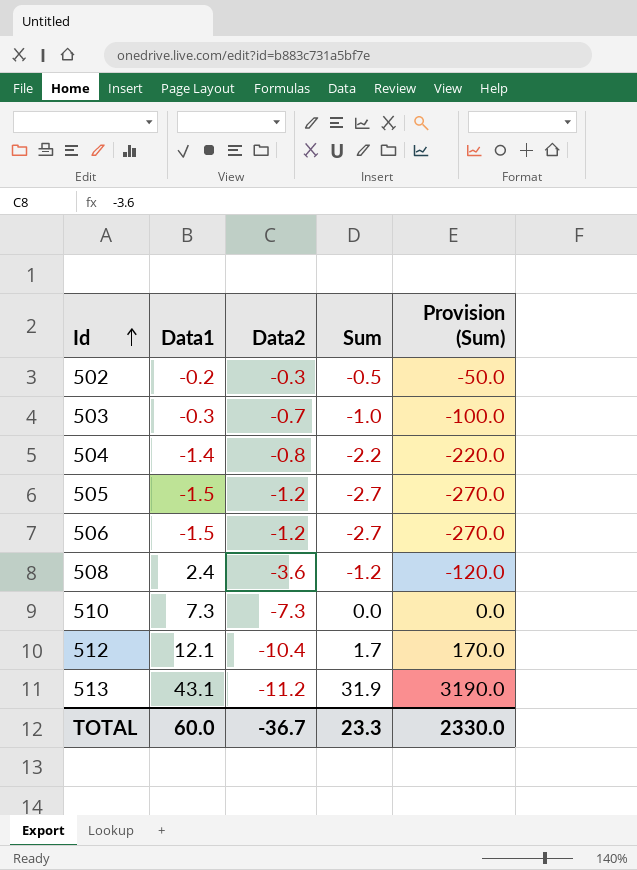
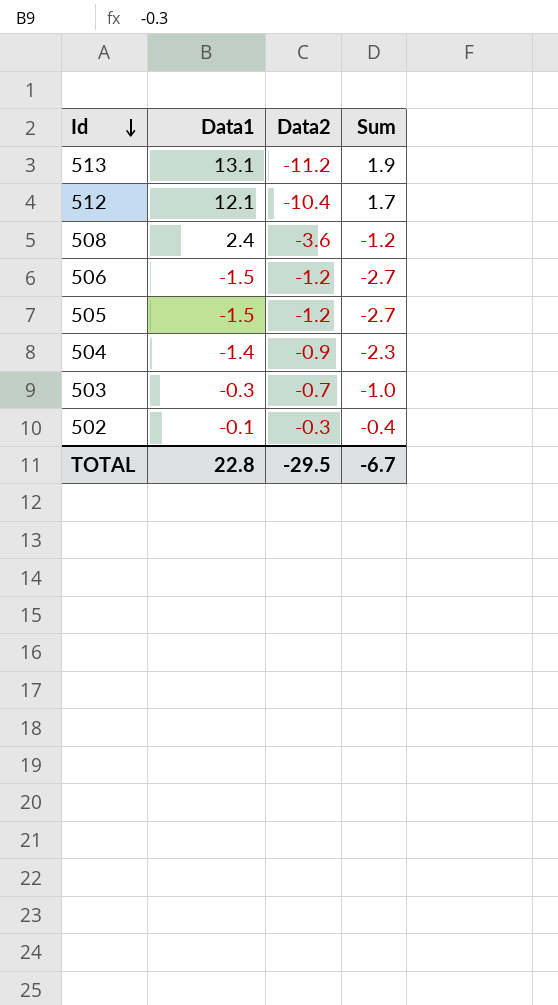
row order: Id ascending -> Id descending
column Provision (Sum) | formula: [Sum] * 100 -> none
row 510: 7.3 | -7.3 | 0.0 | 0.0 -> none
513 | Data1: 43.1 -> 13.1
513 | Sum: 31.9 -> 1.9
504 | Data2: -0.8 -> -0.9
504 | Sum: -2.2 -> -2.3
502 | Data1: -0.2 -> -0.1
502 | Sum: -0.5 -> -0.4
TOTAL | Data1: 60.0 -> 22.8
TOTAL | Data2: -36.7 -> -29.5
TOTAL | Sum: 23.3 -> -6.7

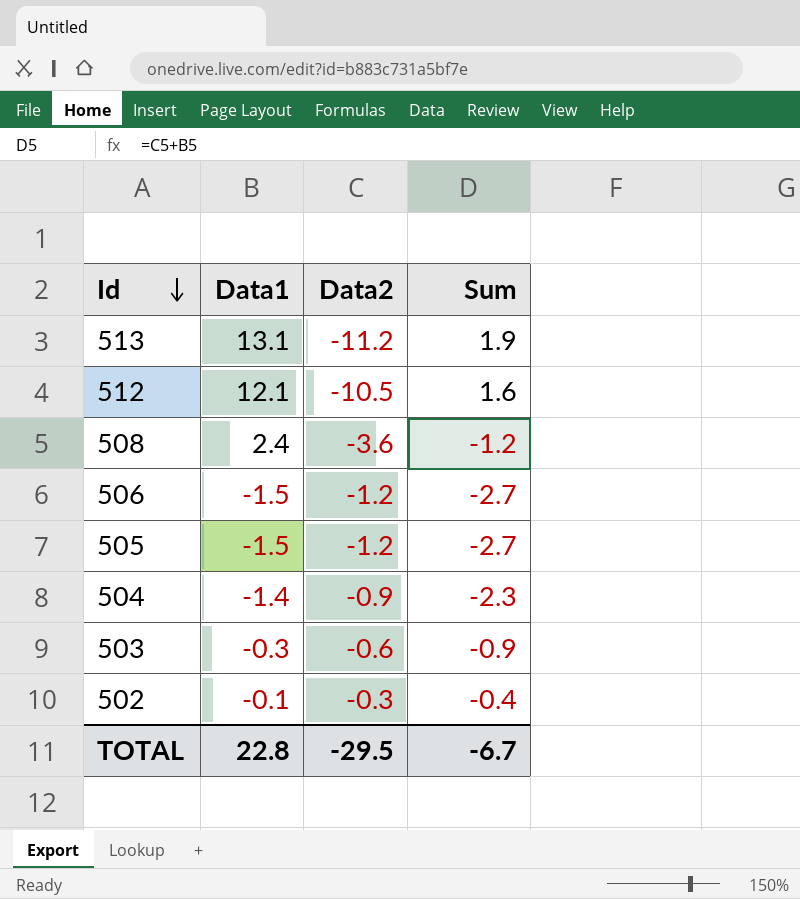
512 | Data2: -10.4 -> -10.5
512 | Sum: 1.7 -> 1.6
503 | Data2: -0.7 -> -0.6
503 | Sum: -1.0 -> -0.9

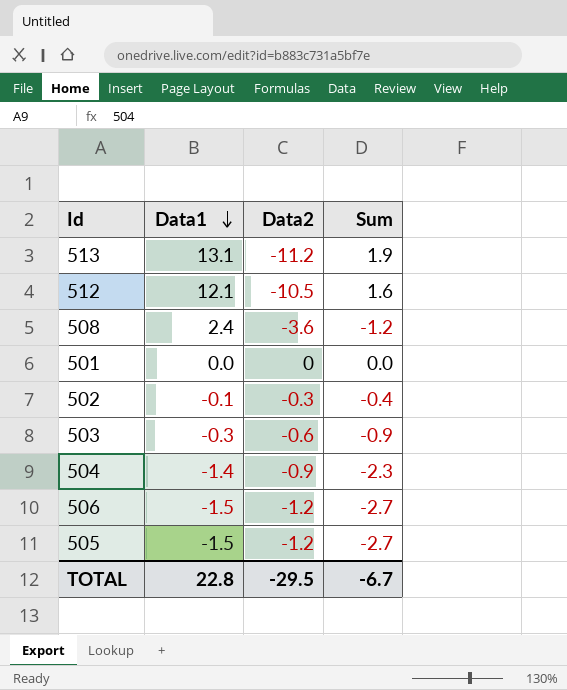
row order: Id descending -> Data1 descending
row 501: none -> 0.0 | 0 | 0.0

